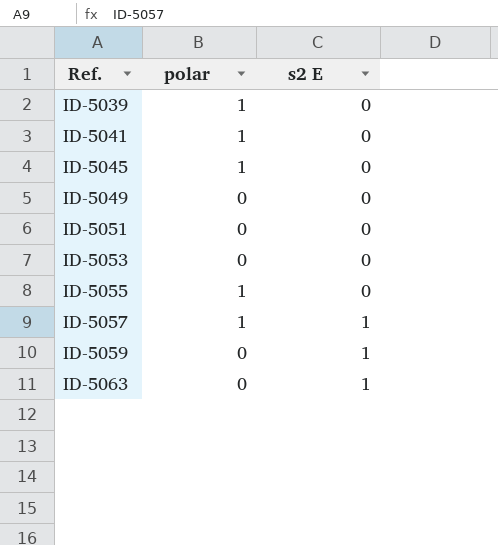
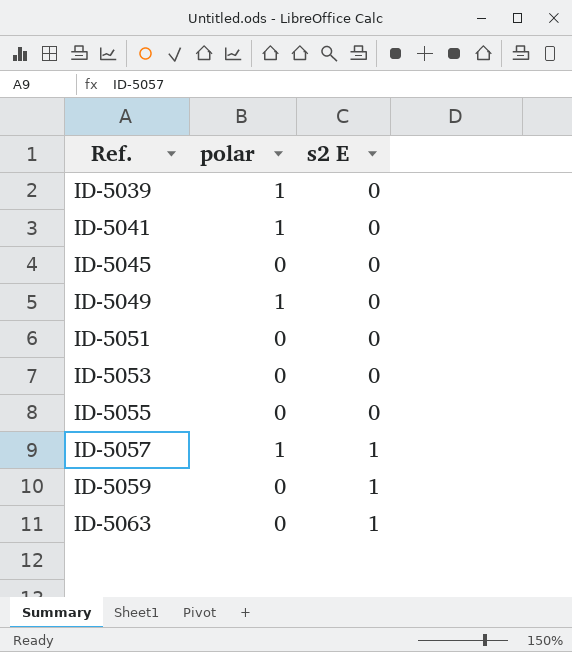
ID-5045 | polar: 1 -> 0
ID-5049 | polar: 0 -> 1
ID-5055 | polar: 1 -> 0

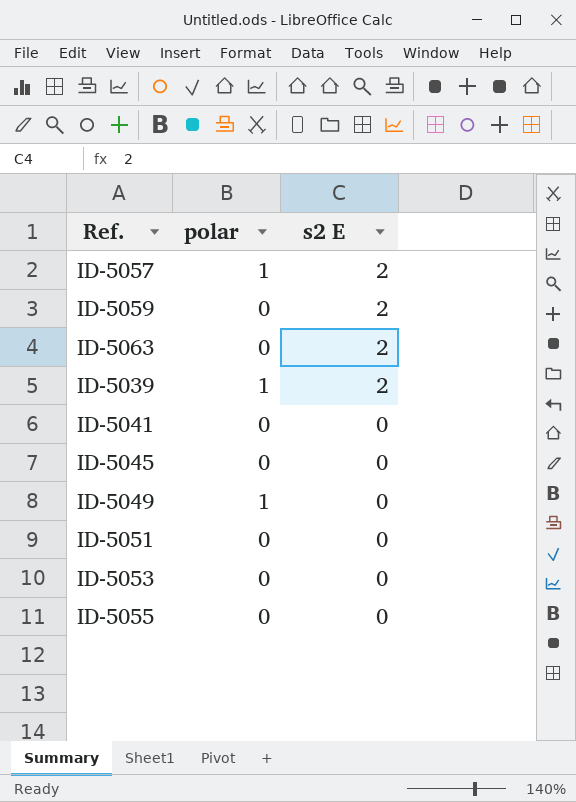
row order: Ref. ascending -> s2 E descending
ID-5057 | s2 E: 1 -> 2
ID-5059 | s2 E: 1 -> 2
ID-5063 | s2 E: 1 -> 2
ID-5039 | s2 E: 0 -> 2
ID-5041 | polar: 1 -> 0

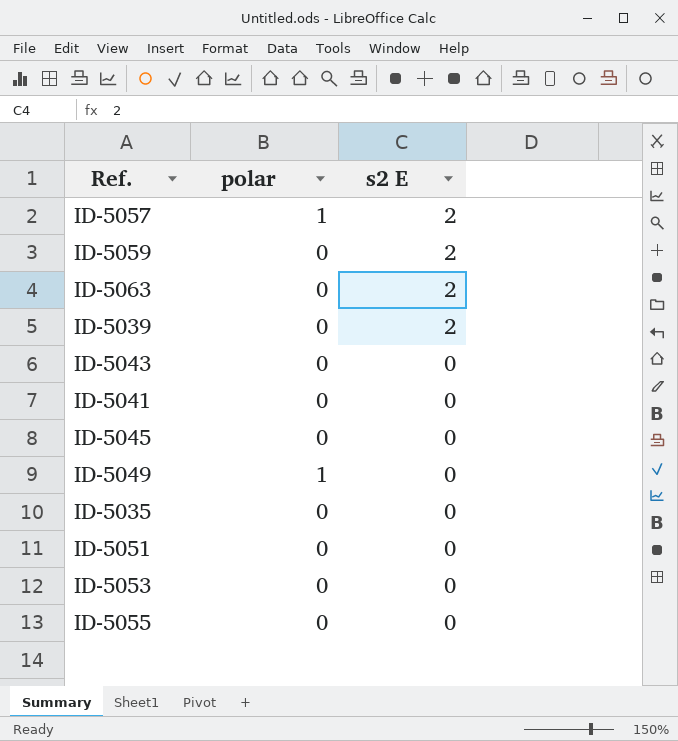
ID-5039 | polar: 1 -> 0
row ID-5043: none -> 0 | 0
row ID-5035: none -> 0 | 0

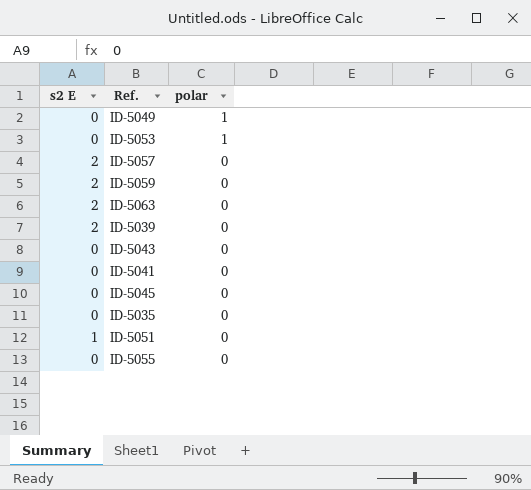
row order: s2 E descending -> polar descending
column s2 E | position: 3 -> 1
ID-5053 | polar: 0 -> 1
ID-5057 | polar: 1 -> 0
ID-5051 | s2 E: 0 -> 1

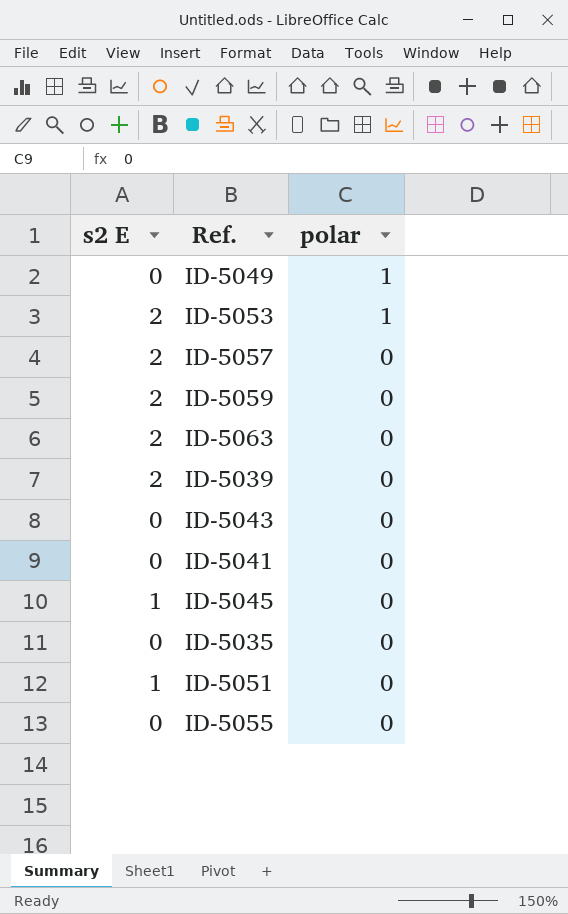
ID-5053 | s2 E: 0 -> 2
ID-5045 | s2 E: 0 -> 1

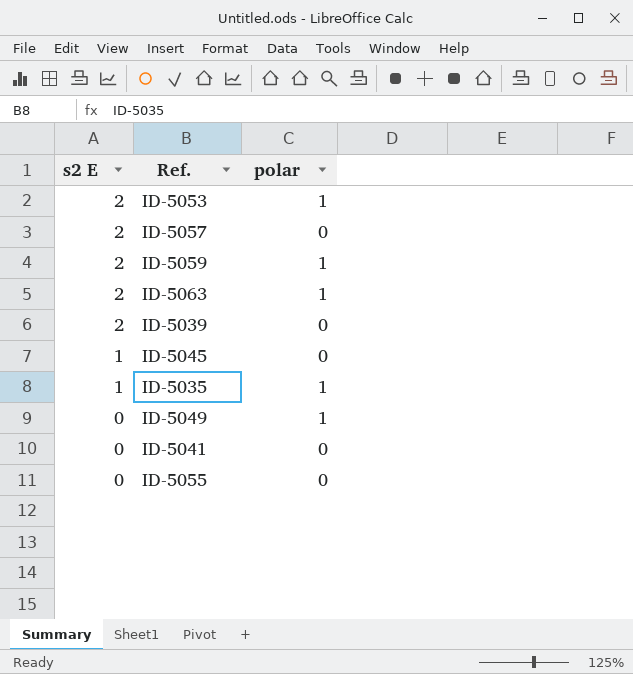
row order: polar descending -> s2 E descending
row ID-5043: 0 | 0 -> none
row ID-5051: 1 | 0 -> none
ID-5059 | polar: 0 -> 1
ID-5063 | polar: 0 -> 1
ID-5035 | s2 E: 0 -> 1
ID-5035 | polar: 0 -> 1

